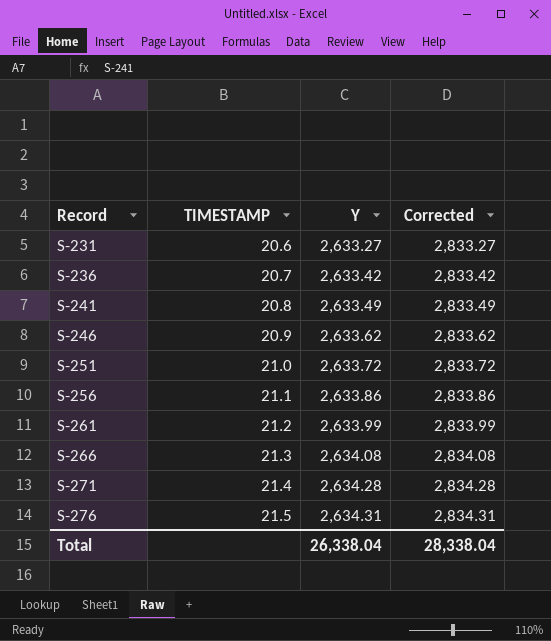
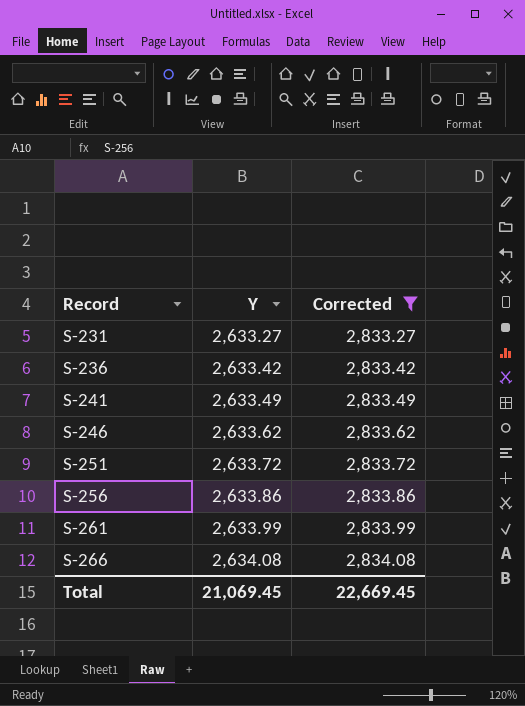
filter: none -> Corrected <= 2,834.08
column TIMESTAMP | position: 2 -> none
Total | Y: 26,338.04 -> 21,069.45
Total | Corrected: 28,338.04 -> 22,669.45

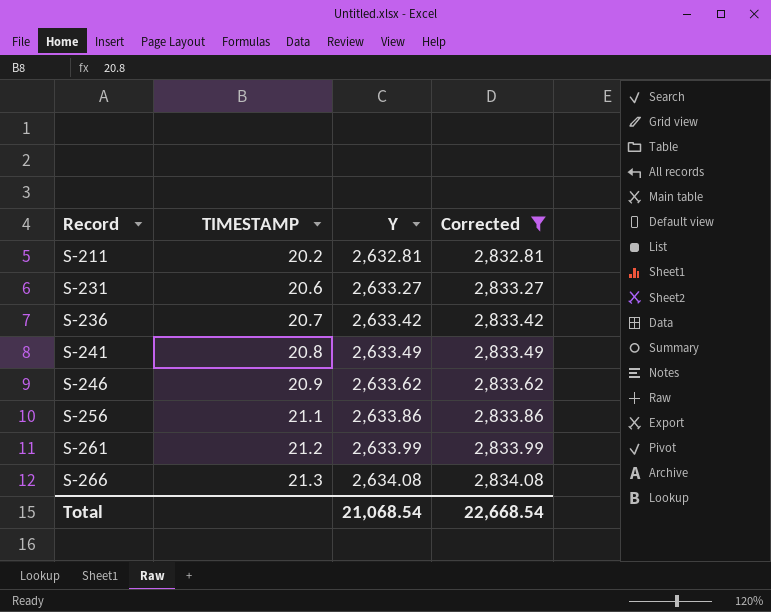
column TIMESTAMP | position: none -> 2
row S-251: 2,633.72 | 2,833.72 -> none
row S-211: none -> 20.2 | 2,632.81 | 2,832.81
Total | Y: 21,069.45 -> 21,068.54
Total | Corrected: 22,669.45 -> 22,668.54

